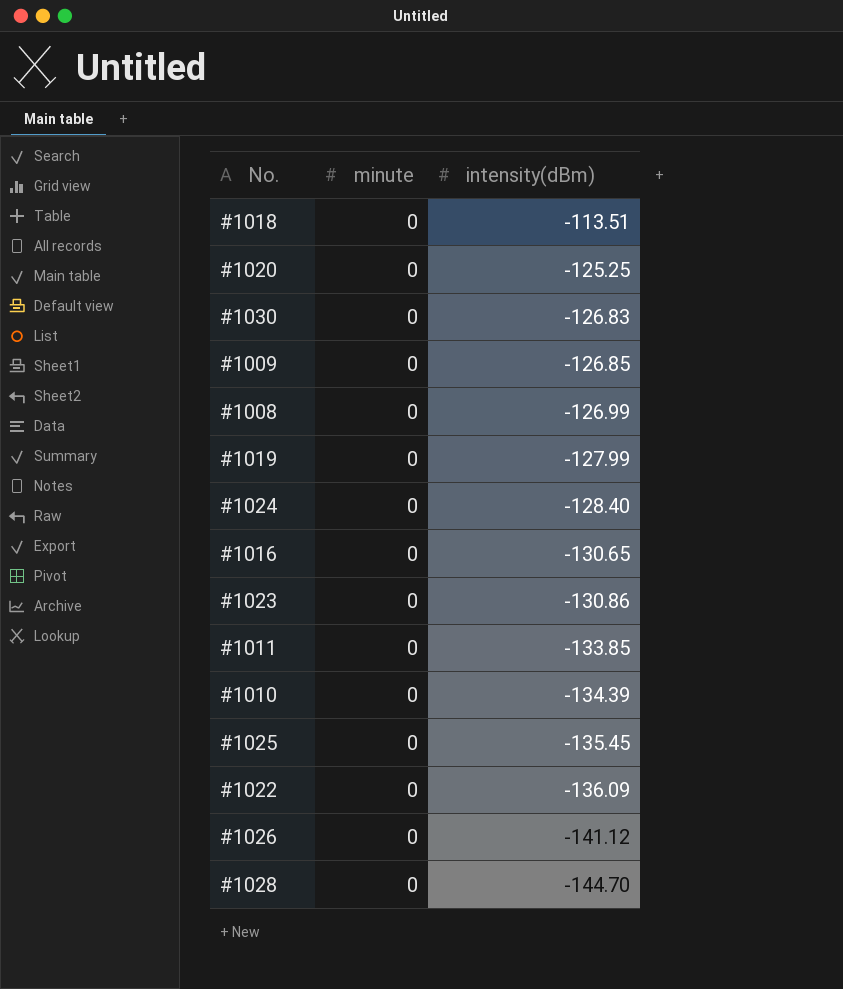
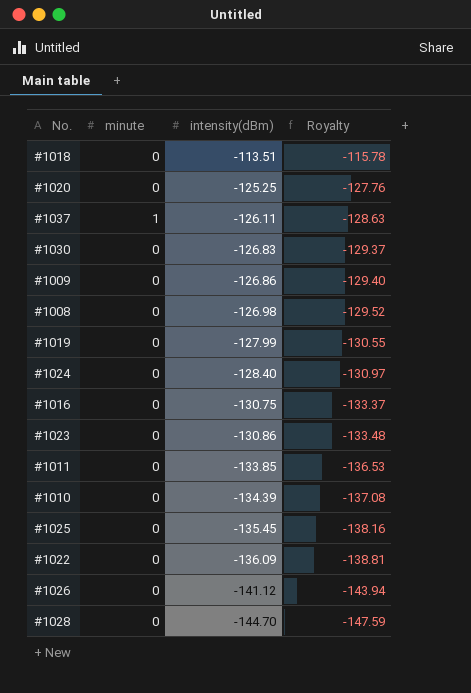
column Royalty | formula: none -> [intensity(dBm)] * 1.02
row #1037: none -> 1 | -126.11 | -128.63
#1009 | intensity(dBm): -126.85 -> -126.86
#1008 | intensity(dBm): -126.99 -> -126.98
#1016 | intensity(dBm): -130.65 -> -130.75

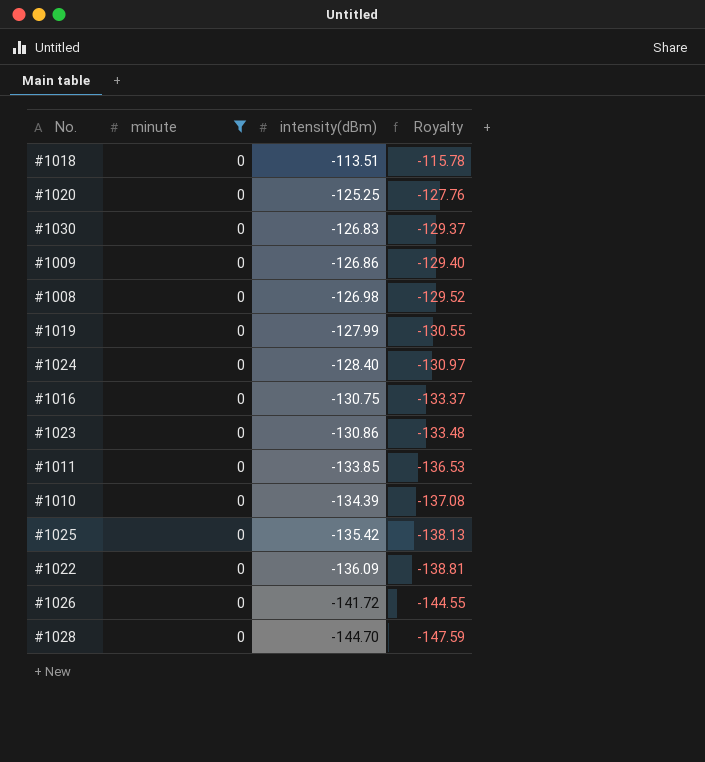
filter: none -> minute = 0
#1025 | intensity(dBm): -135.45 -> -135.42
#1025 | Royalty: -138.16 -> -138.13
#1026 | intensity(dBm): -141.12 -> -141.72
#1026 | Royalty: -143.94 -> -144.55

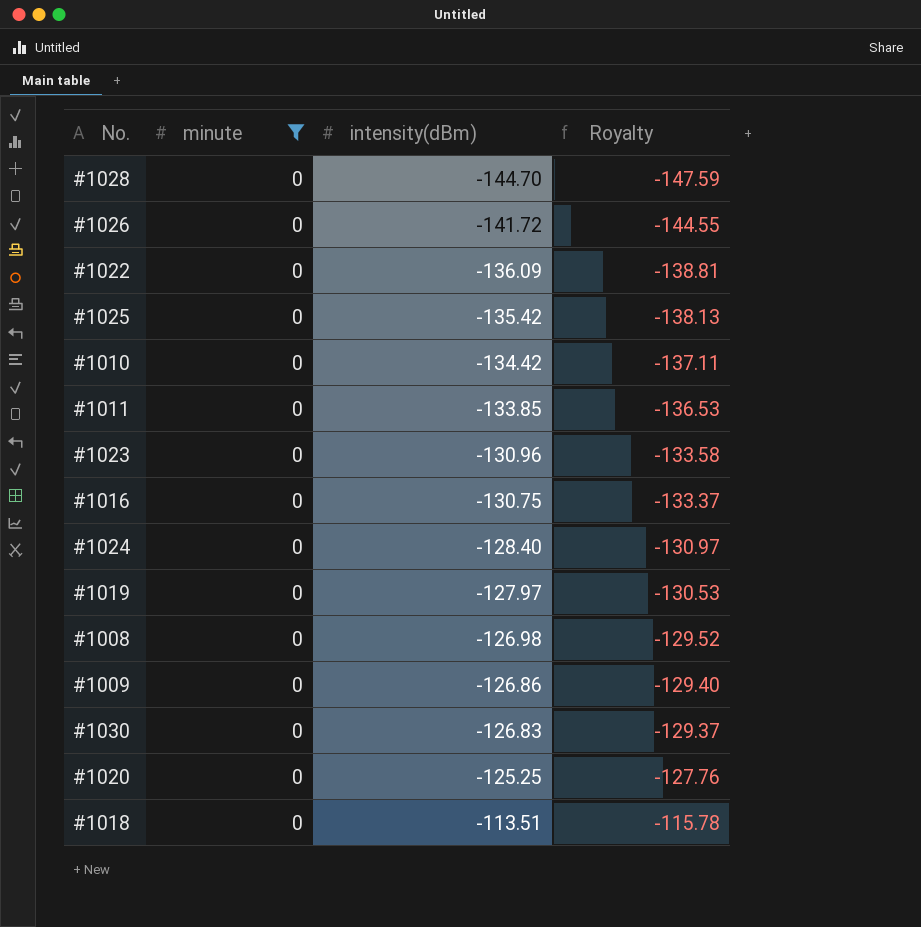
row order: intensity(dBm) descending -> intensity(dBm) ascending
#1010 | intensity(dBm): -134.39 -> -134.42
#1010 | Royalty: -137.08 -> -137.11
#1023 | intensity(dBm): -130.86 -> -130.96
#1023 | Royalty: -133.48 -> -133.58
#1019 | intensity(dBm): -127.99 -> -127.97
#1019 | Royalty: -130.55 -> -130.53

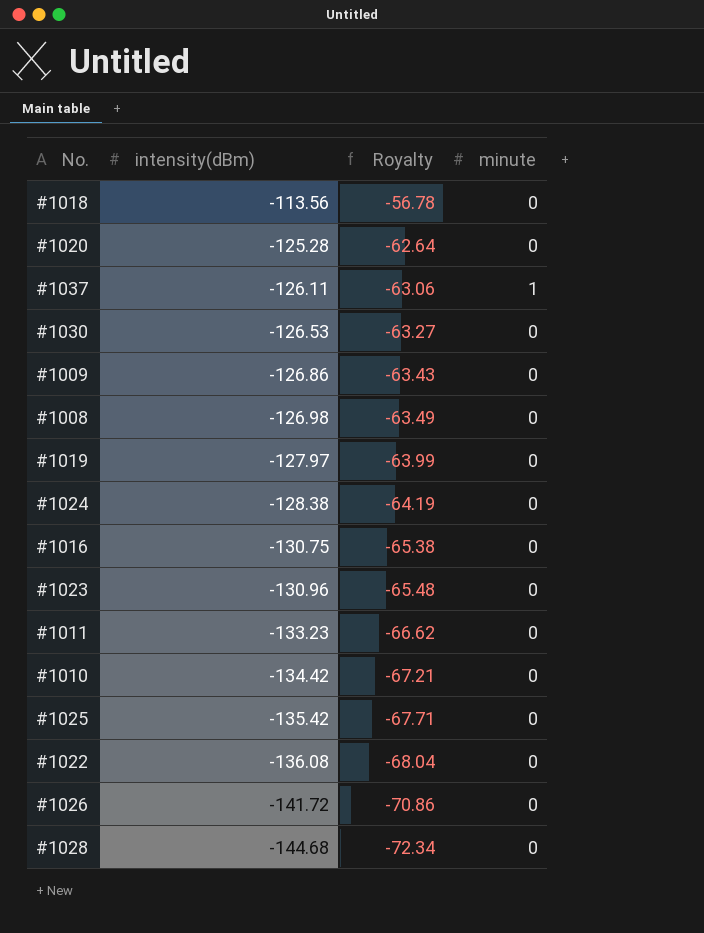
filter: minute = 0 -> none
row order: intensity(dBm) ascending -> intensity(dBm) descending
column Royalty | formula: [intensity(dBm)] * 1.02 -> [intensity(dBm)] * 0.5
column minute | position: 2 -> 4
#1018 | intensity(dBm): -113.51 -> -113.56
#1020 | intensity(dBm): -125.25 -> -125.28
#1030 | intensity(dBm): -126.83 -> -126.53
#1024 | intensity(dBm): -128.40 -> -128.38
#1011 | intensity(dBm): -133.85 -> -133.23
#1022 | intensity(dBm): -136.09 -> -136.08
#1028 | intensity(dBm): -144.70 -> -144.68

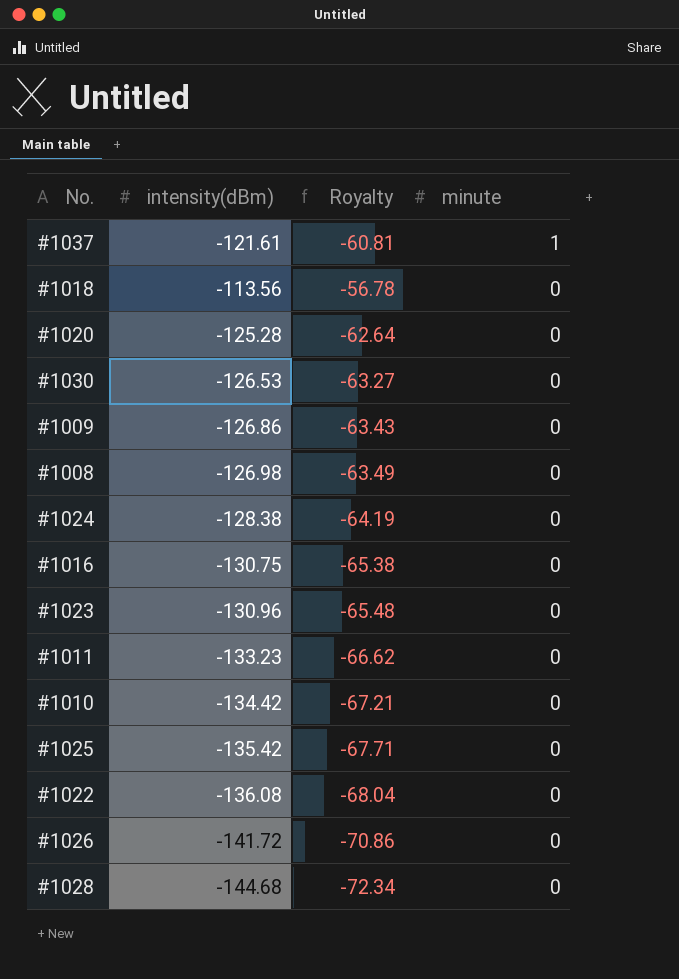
row order: intensity(dBm) descending -> minute descending
row #1019: -127.97 | -63.99 | 0 -> none
#1037 | intensity(dBm): -126.11 -> -121.61
#1037 | Royalty: -63.06 -> -60.81

